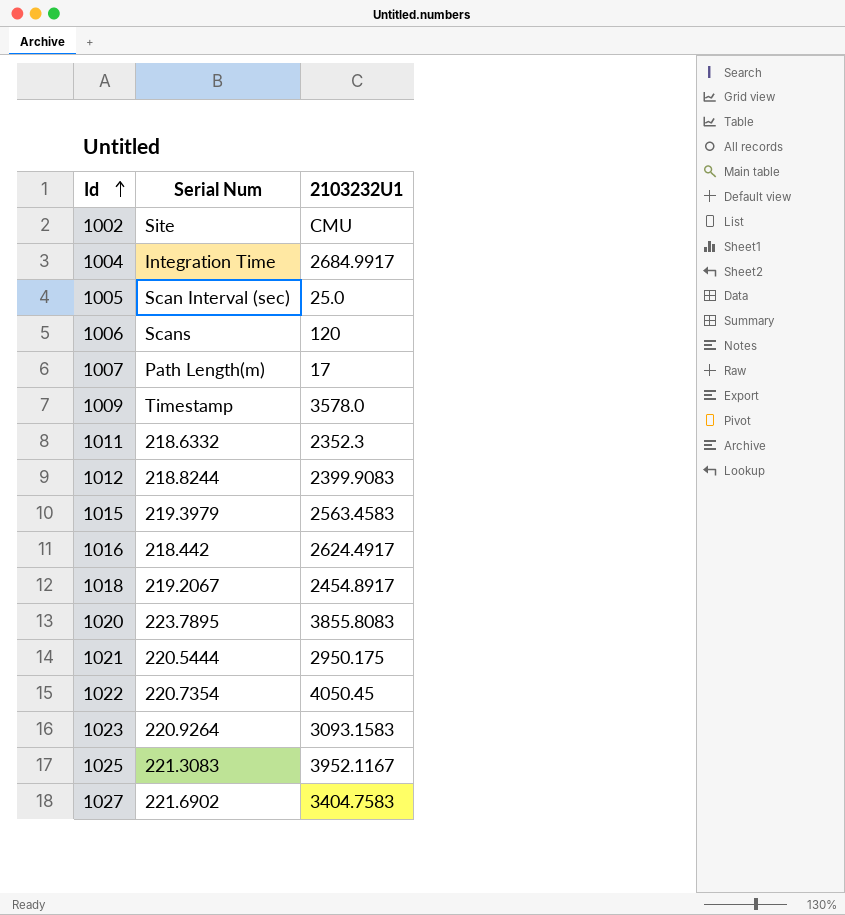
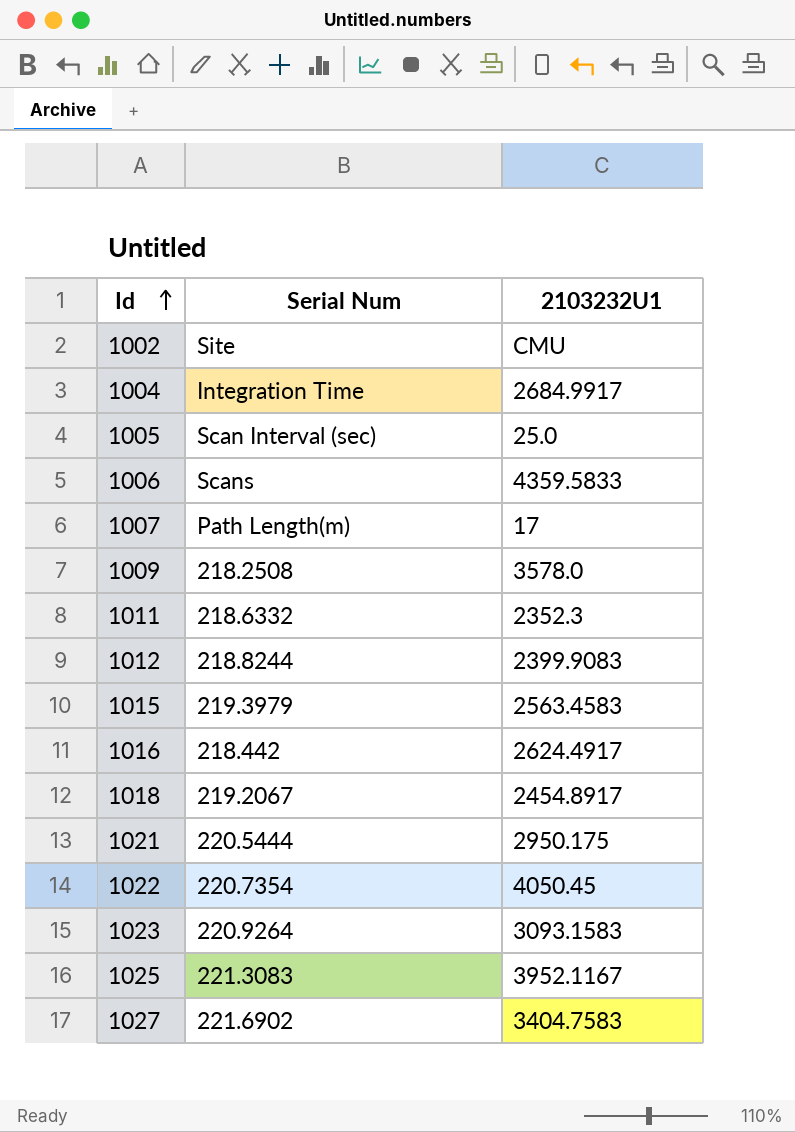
row 1020: 223.7895 | 3855.8083 -> none
1006 | 2103232U1: 120 -> 4359.5833
1009 | Serial Num: Timestamp -> 218.2508

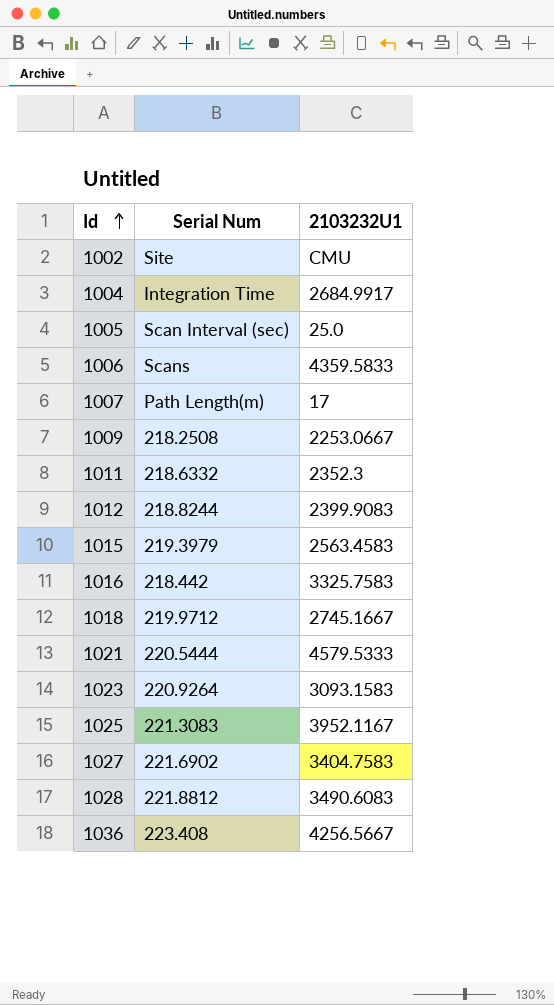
row 1022: 220.7354 | 4050.45 -> none
1009 | 2103232U1: 3578.0 -> 2253.0667
1016 | 2103232U1: 2624.4917 -> 3325.7583
1018 | Serial Num: 219.2067 -> 219.9712
1018 | 2103232U1: 2454.8917 -> 2745.1667
1021 | 2103232U1: 2950.175 -> 4579.5333
row 1028: none -> 221.8812 | 3490.6083
row 1036: none -> 223.408 | 4256.5667

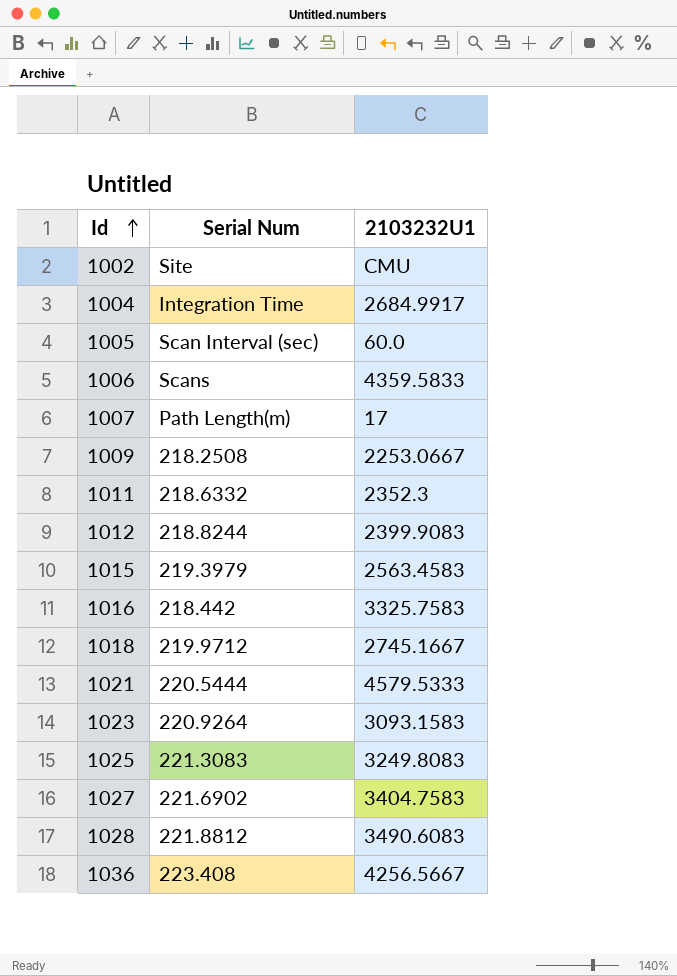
1005 | 2103232U1: 25.0 -> 60.0
1025 | 2103232U1: 3952.1167 -> 3249.8083

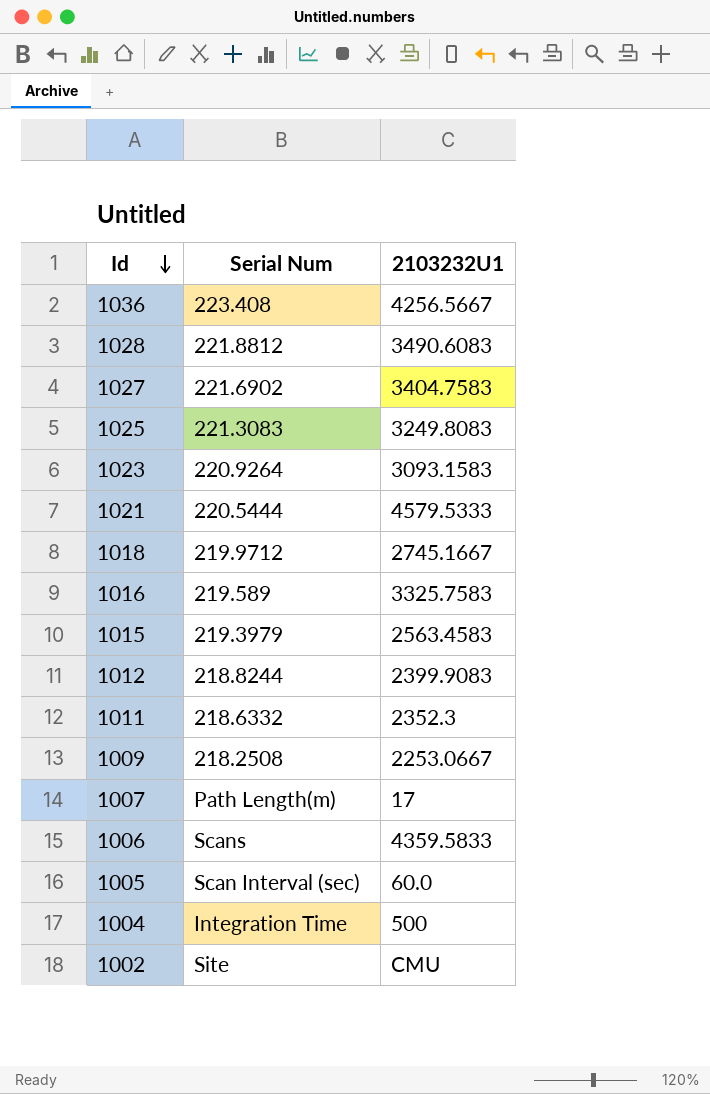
row order: Id ascending -> Id descending
1016 | Serial Num: 218.442 -> 219.589
1004 | 2103232U1: 2684.9917 -> 500

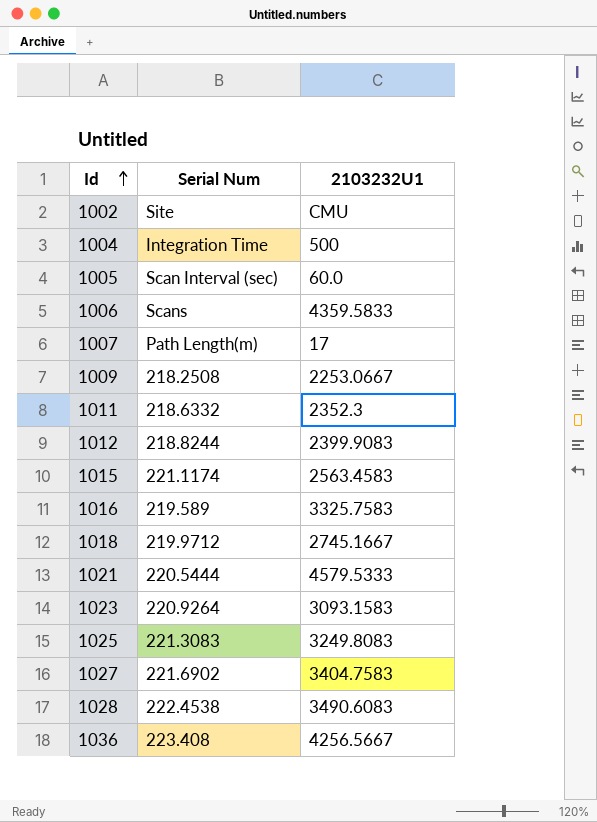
row order: Id descending -> Id ascending
1015 | Serial Num: 219.3979 -> 221.1174
1028 | Serial Num: 221.8812 -> 222.4538

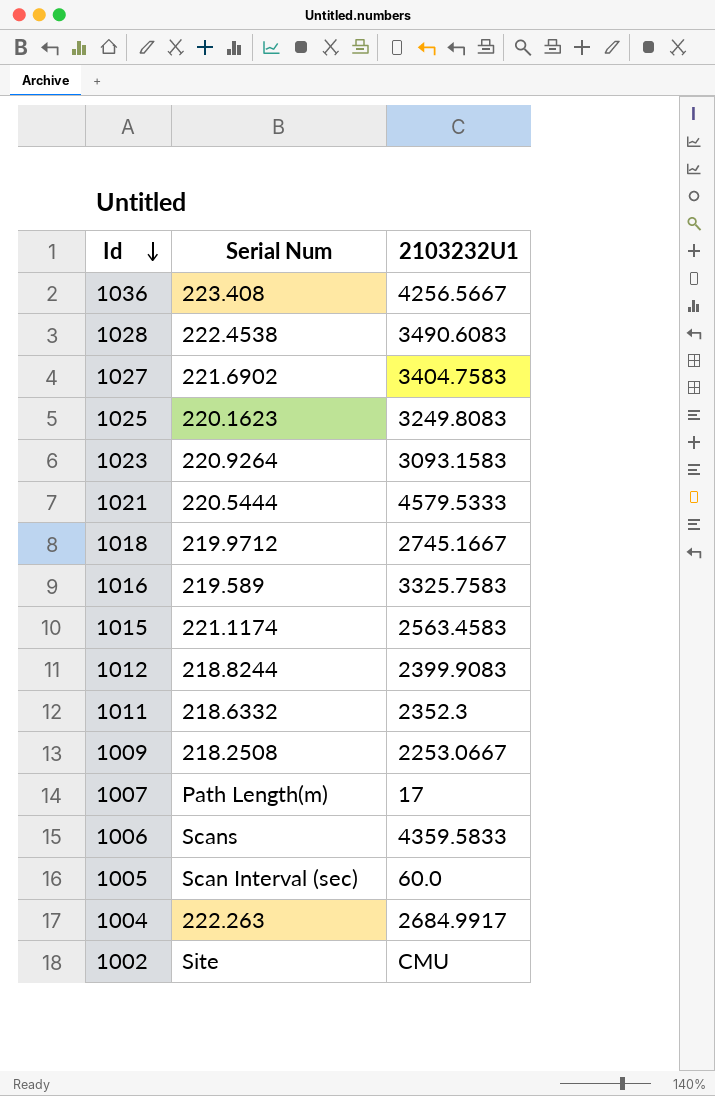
row order: Id ascending -> Id descending
1025 | Serial Num: 221.3083 -> 220.1623
1004 | Serial Num: Integration Time -> 222.263
1004 | 2103232U1: 500 -> 2684.9917

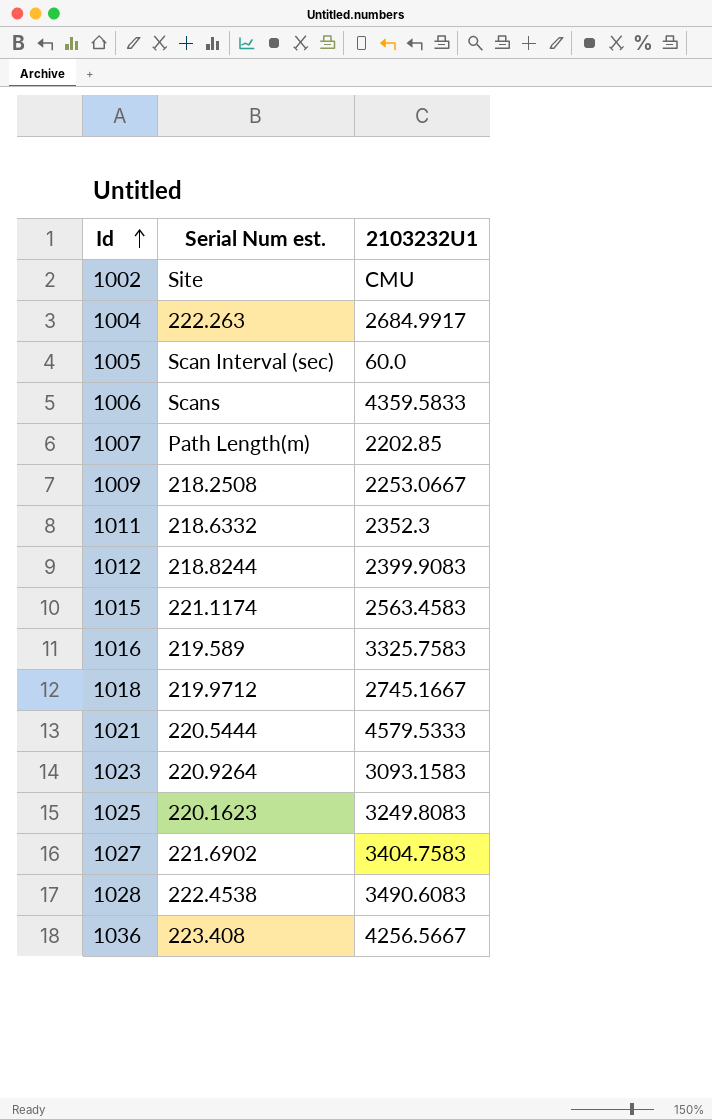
row order: Id descending -> Id ascending
column name: Serial Num -> Serial Num est.
1007 | 2103232U1: 17 -> 2202.85

